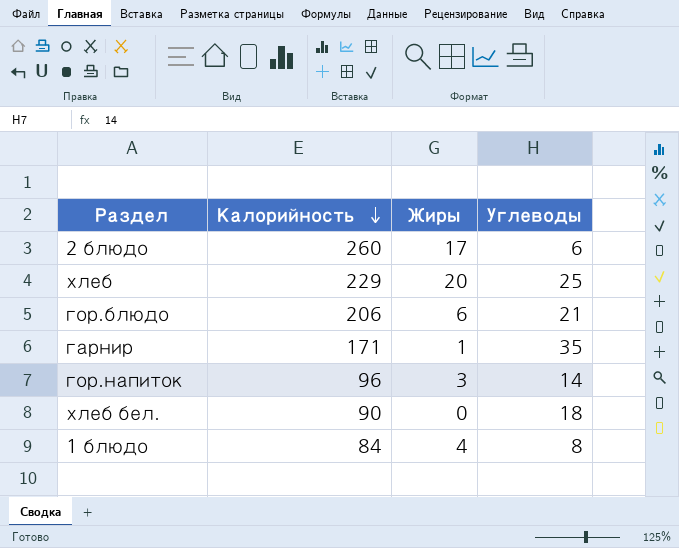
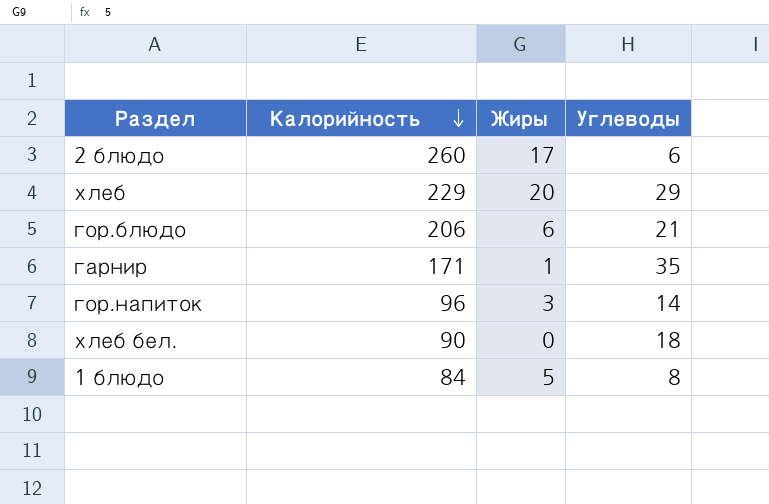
хлеб | Углеводы: 25 -> 29
1 блюдо | Жиры: 4 -> 5

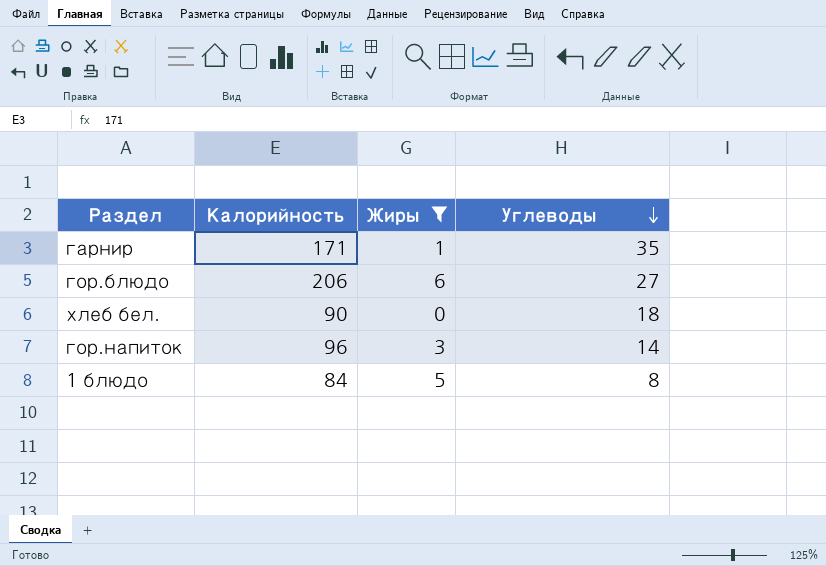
filter: none -> Жиры <= 6
row order: Калорийность descending -> Углеводы descending
гор.блюдо | Углеводы: 21 -> 27

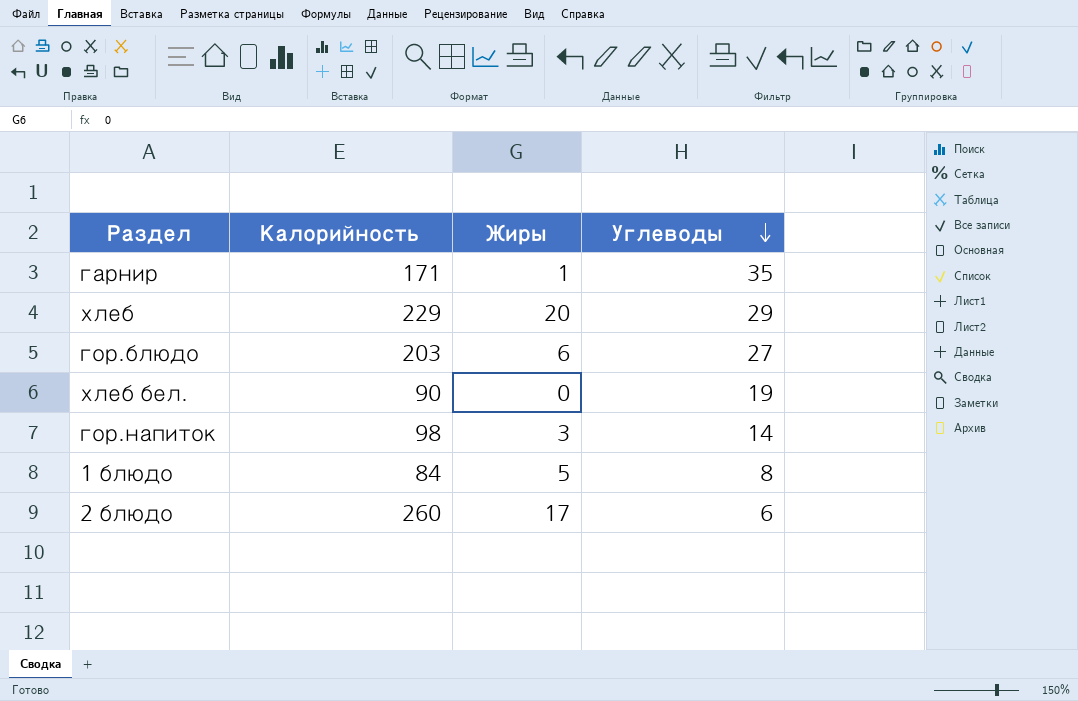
filter: Жиры <= 6 -> none
гор.блюдо | Калорийность: 206 -> 203
хлеб бел. | Углеводы: 18 -> 19
гор.напиток | Калорийность: 96 -> 98

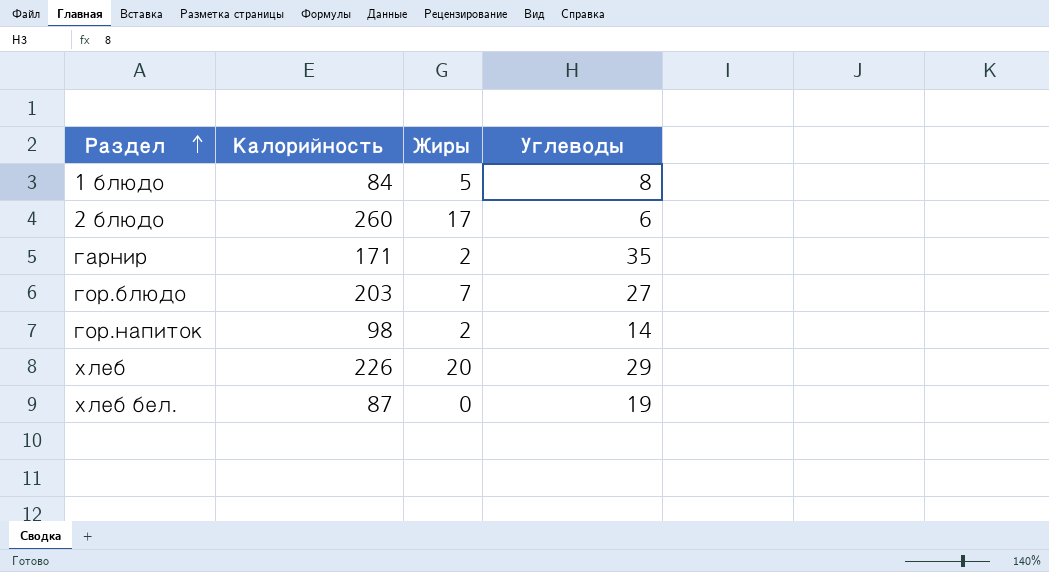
row order: Углеводы descending -> Раздел ascending
гарнир | Жиры: 1 -> 2
гор.блюдо | Жиры: 6 -> 7
гор.напиток | Жиры: 3 -> 2
хлеб | Калорийность: 229 -> 226
хлеб бел. | Калорийность: 90 -> 87

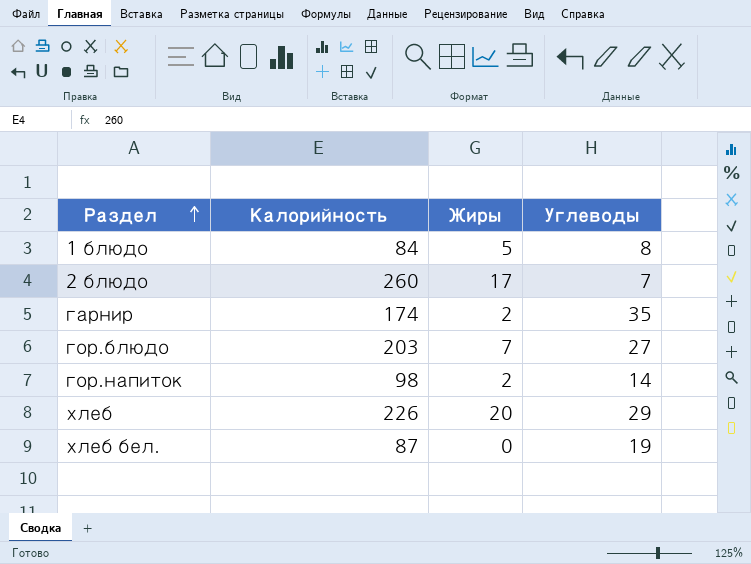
2 блюдо | Углеводы: 6 -> 7
гарнир | Калорийность: 171 -> 174

